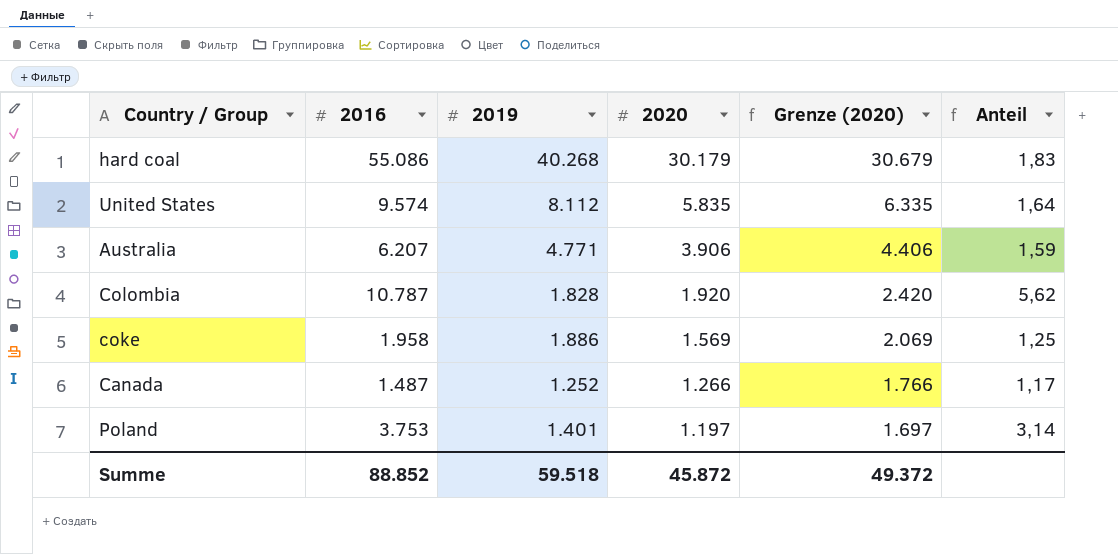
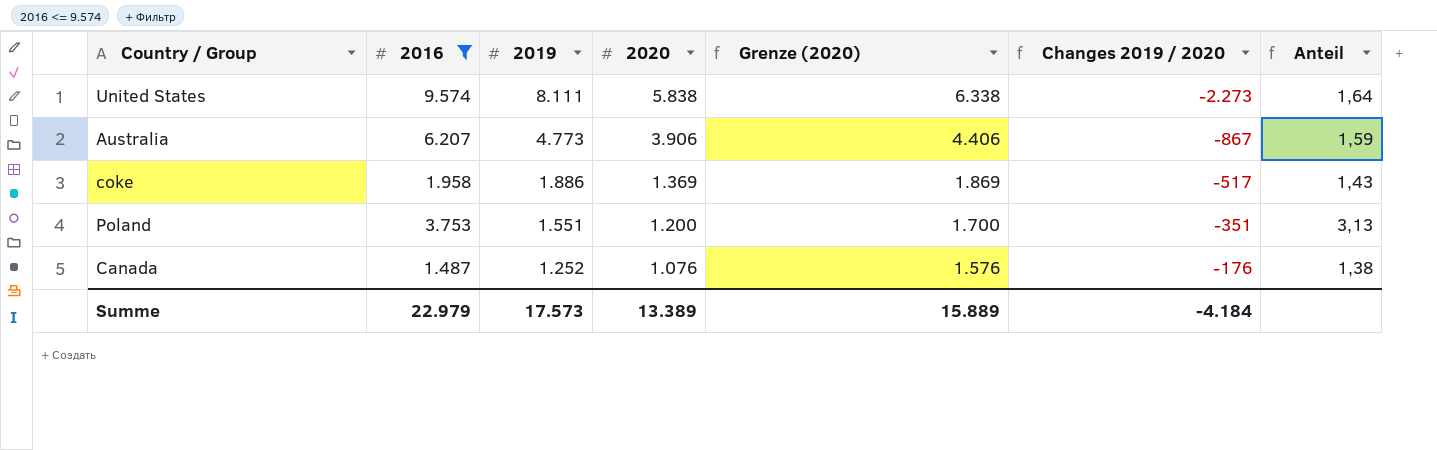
filter: none -> 2016 <= 9.574
row order: 2020 descending -> 2019 descending
column Changes 2019 / 2020 | formula: none -> [2020] - [2019]
United States | 2019: 8.112 -> 8.111
United States | 2020: 5.835 -> 5.838
United States | Grenze (2020): 6.335 -> 6.338
Australia | 2019: 4.771 -> 4.773
coke | 2020: 1.569 -> 1.369
coke | Grenze (2020): 2.069 -> 1.869
coke | Anteil: 1,25 -> 1,43
Poland | 2019: 1.401 -> 1.551
Poland | 2020: 1.197 -> 1.200
Poland | Grenze (2020): 1.697 -> 1.700
Poland | Anteil: 3,14 -> 3,13
Canada | 2020: 1.266 -> 1.076
Canada | Grenze (2020): 1.766 -> 1.576
Canada | Anteil: 1,17 -> 1,38
Summe | 2016: 88.852 -> 22.979
Summe | 2019: 59.518 -> 17.573
Summe | 2020: 45.872 -> 13.389
Summe | Grenze (2020): 49.372 -> 15.889

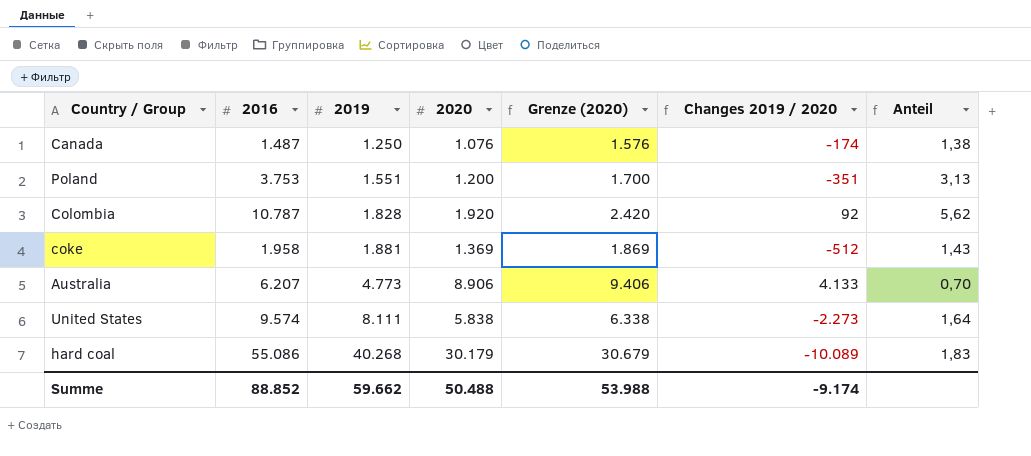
filter: 2016 <= 9.574 -> none
row order: 2019 descending -> 2019 ascending
Canada | 2019: 1.252 -> 1.250
Canada | Changes 2019 / 2020: -176 -> -174
coke | 2019: 1.886 -> 1.881
coke | Changes 2019 / 2020: -517 -> -512
Australia | 2020: 3.906 -> 8.906
Australia | Grenze (2020): 4.406 -> 9.406
Australia | Changes 2019 / 2020: -867 -> 4.133
Australia | Anteil: 1,59 -> 0,70
Summe | 2016: 22.979 -> 88.852
Summe | 2019: 17.573 -> 59.662
Summe | 2020: 13.389 -> 50.488
Summe | Grenze (2020): 15.889 -> 53.988
Summe | Changes 2019 / 2020: -4.184 -> -9.174

